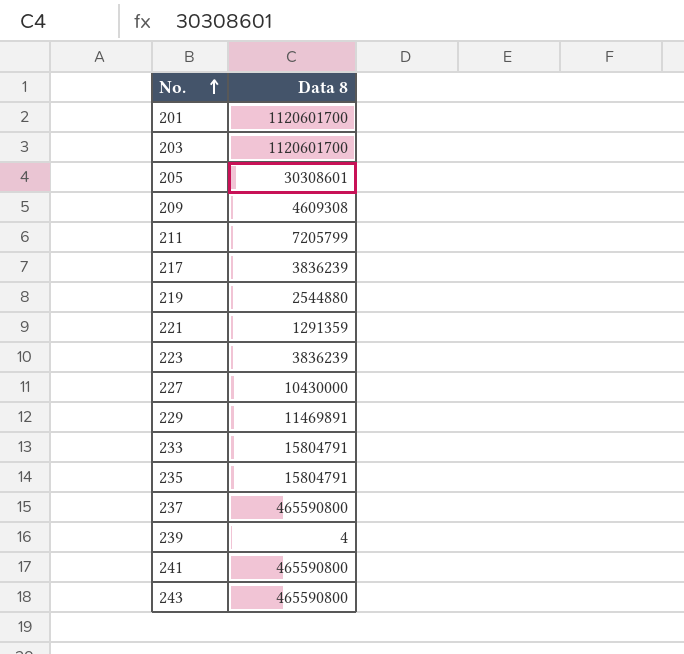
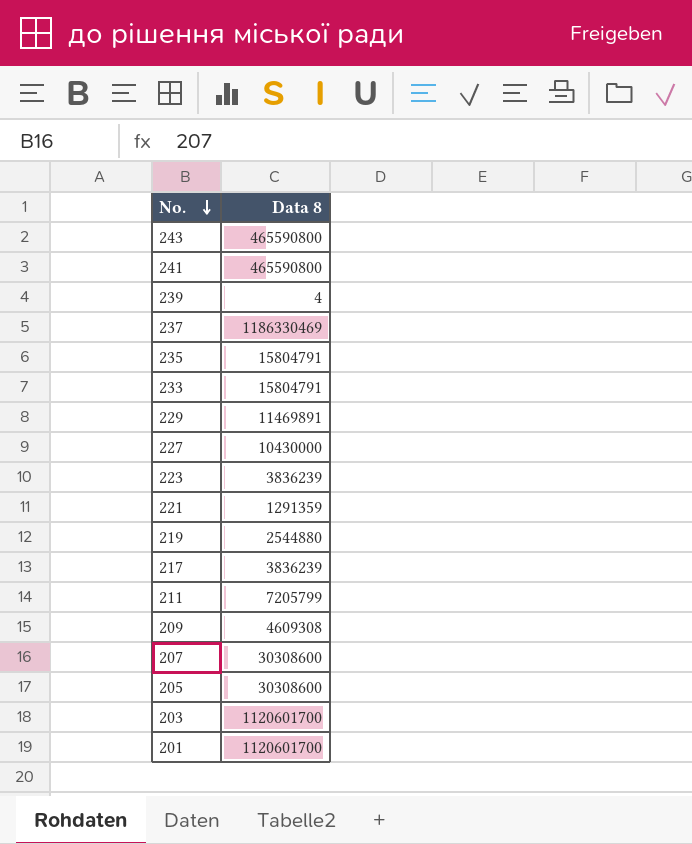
row order: No. ascending -> No. descending
237 | Data 8: 465590800 -> 1186330469
row 207: none -> 30308600
205 | Data 8: 30308601 -> 30308600

